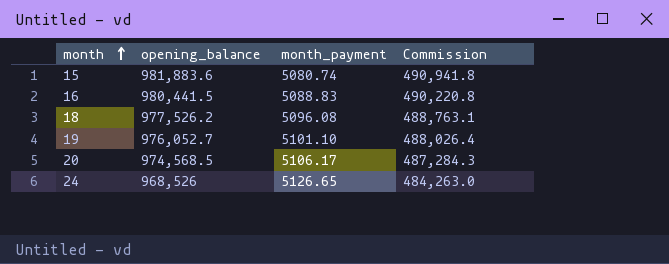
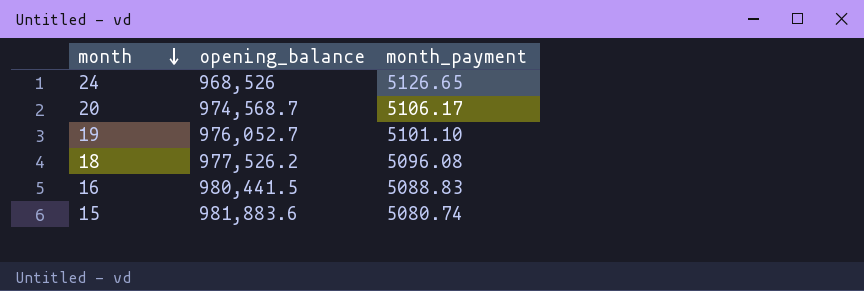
row order: month ascending -> month descending
column Commission | formula: [opening_balance] * 0.5 -> none
20 | opening_balance: 974,568.5 -> 974,568.7

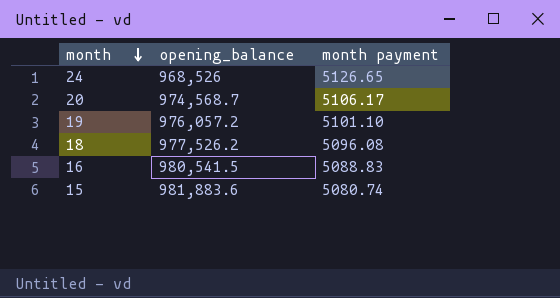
column name: month_payment -> month payment
19 | opening_balance: 976,052.7 -> 976,057.2
16 | opening_balance: 980,441.5 -> 980,541.5

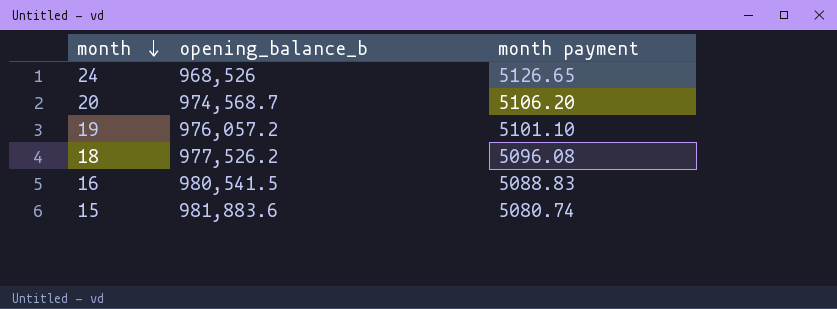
column name: opening_balance -> opening_balance_b
20 | month payment: 5106.17 -> 5106.20

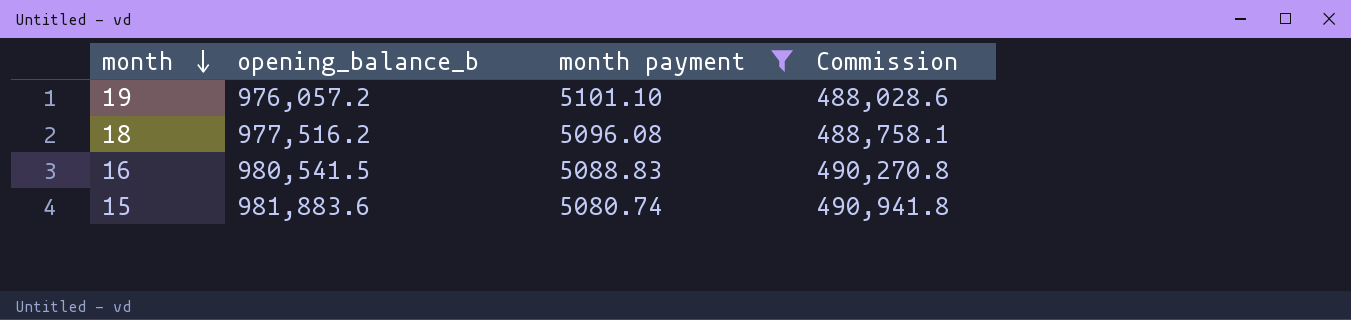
filter: none -> month payment <= 5101.10
column Commission | formula: none -> [opening_balance_b] * 0.5
18 | opening_balance_b: 977,526.2 -> 977,516.2

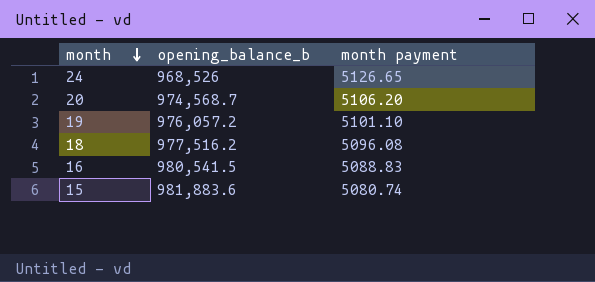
filter: month payment <= 5101.10 -> none
column Commission | formula: [opening_balance_b] * 0.5 -> none

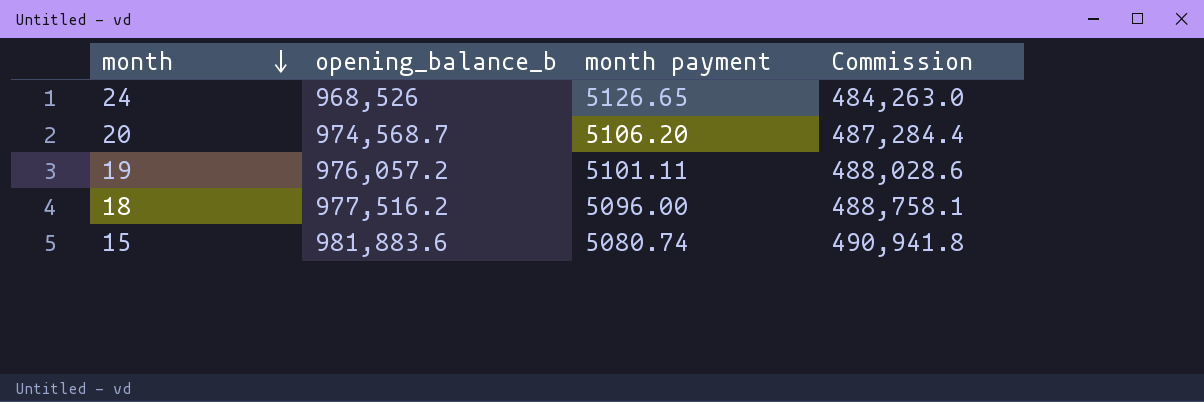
column Commission | formula: none -> [opening_balance_b] * 0.5
row 16: 980,541.5 | 5088.83 -> none
19 | month payment: 5101.10 -> 5101.11
18 | month payment: 5096.08 -> 5096.00

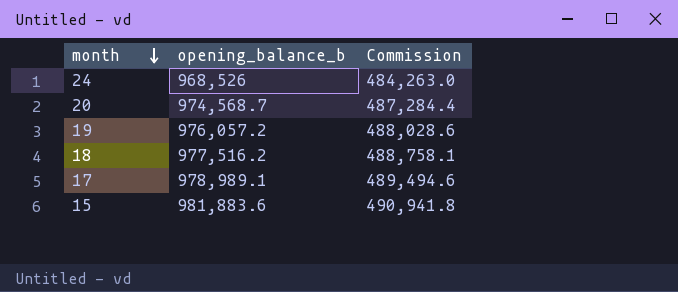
column month payment | position: 3 -> none
row 17: none -> 978,989.1 | 489,494.6

